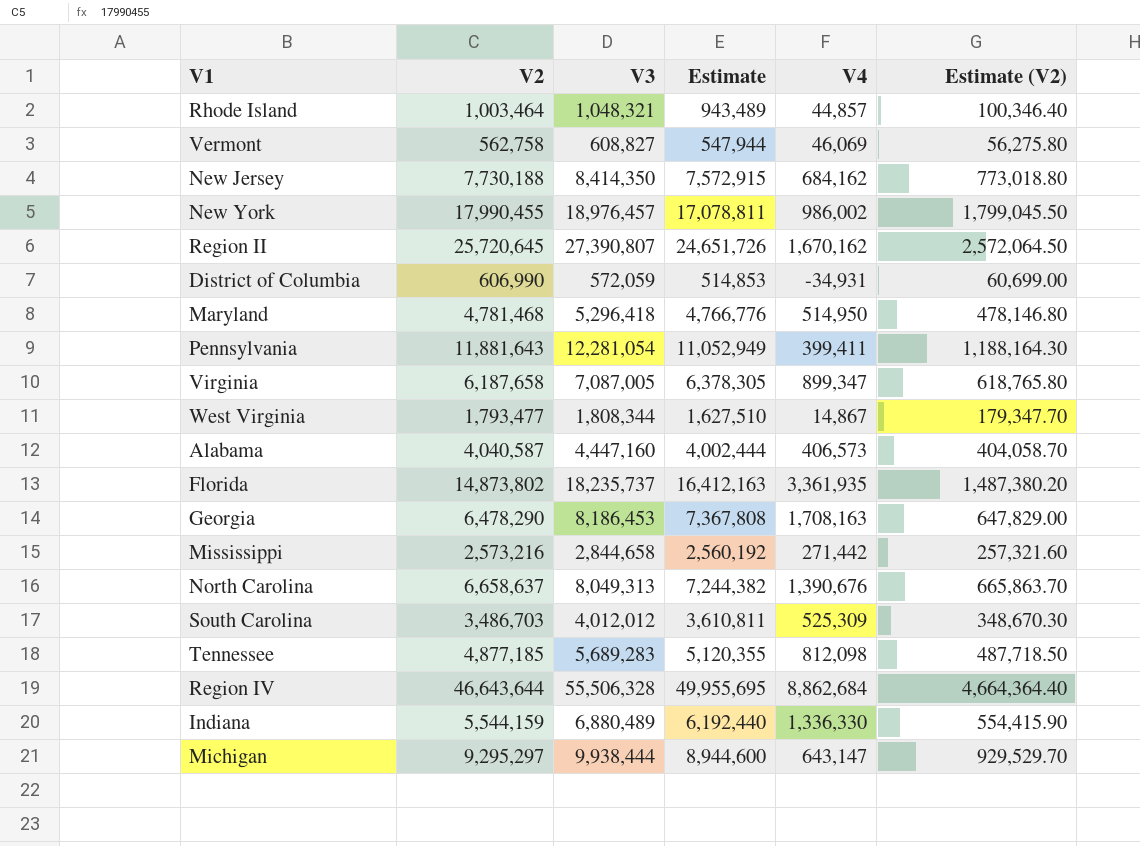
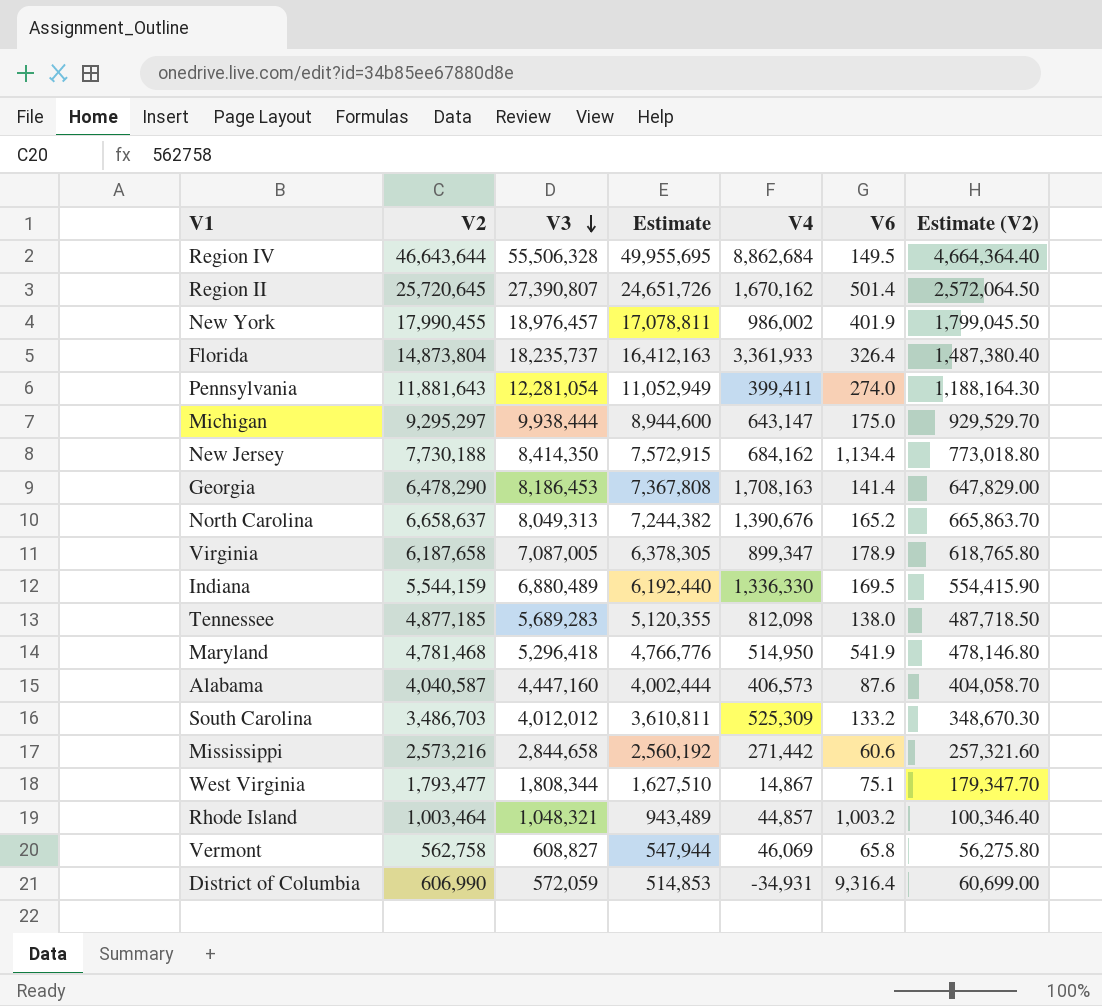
row order: none -> V3 descending
column V6 | position: none -> 6
Florida | V2: 14,873,802 -> 14,873,804
Florida | V4: 3,361,935 -> 3,361,933
Florida | Estimate (V2): 1,487,380.20 -> 1,487,380.40

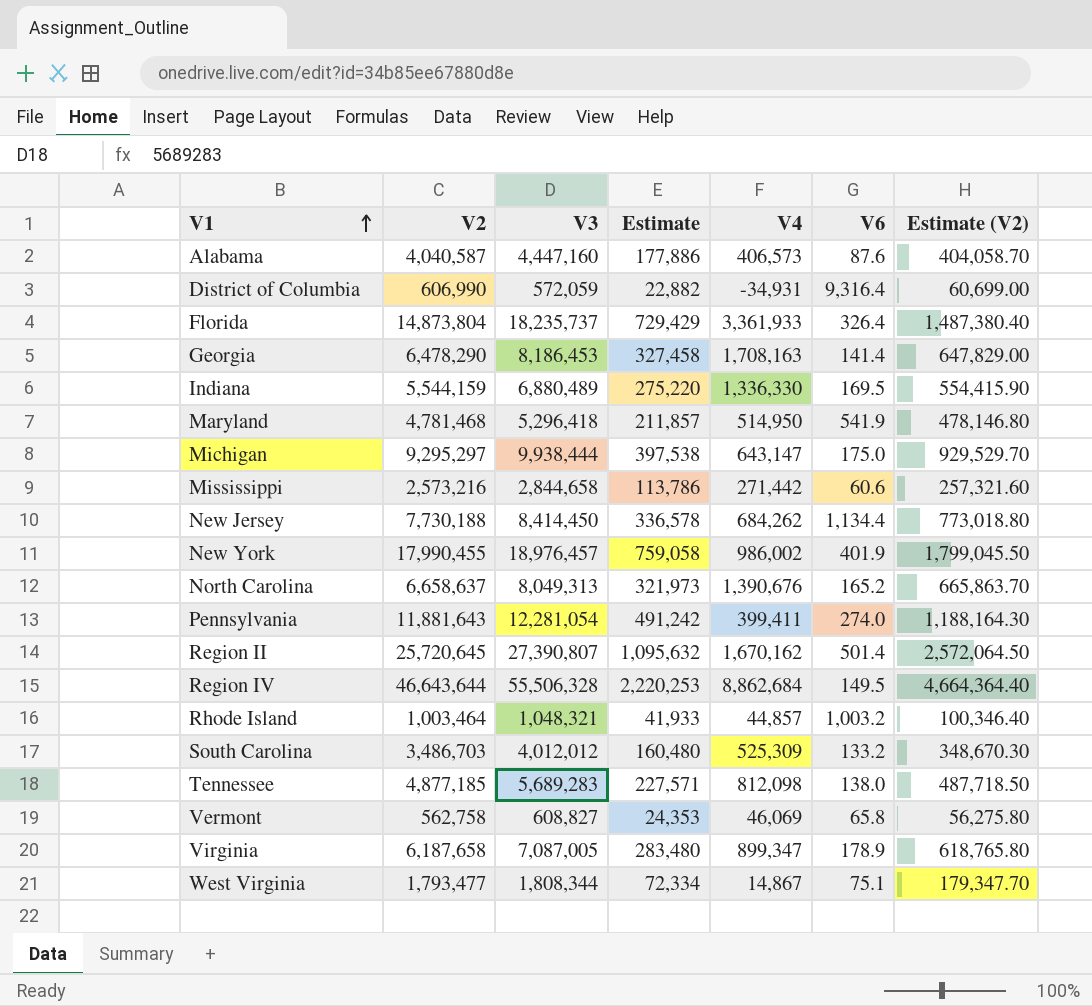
row order: V3 descending -> V1 ascending
column Estimate | formula: [V3] * 0.9 -> [V3] * 0.04
New Jersey | V3: 8,414,350 -> 8,414,450
New Jersey | V4: 684,162 -> 684,262

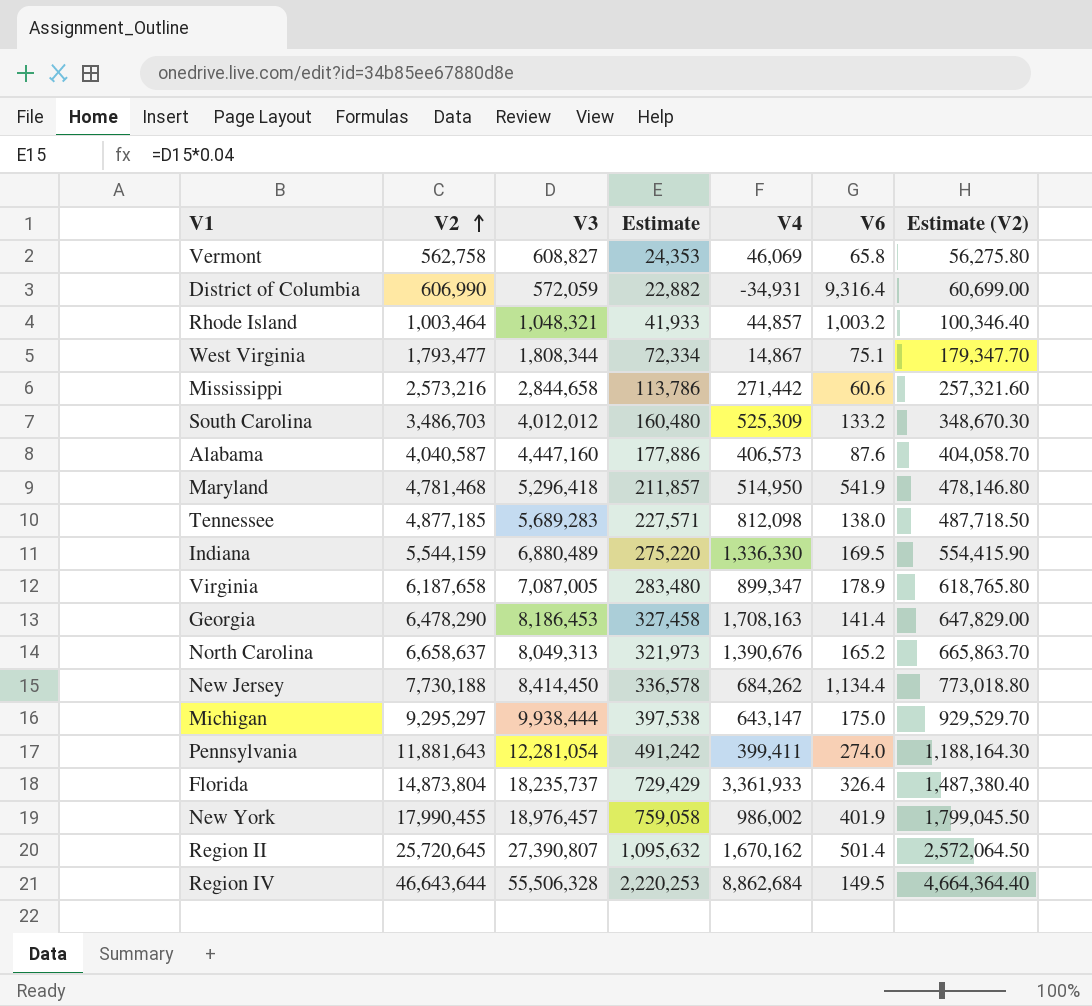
row order: V1 ascending -> V2 ascending

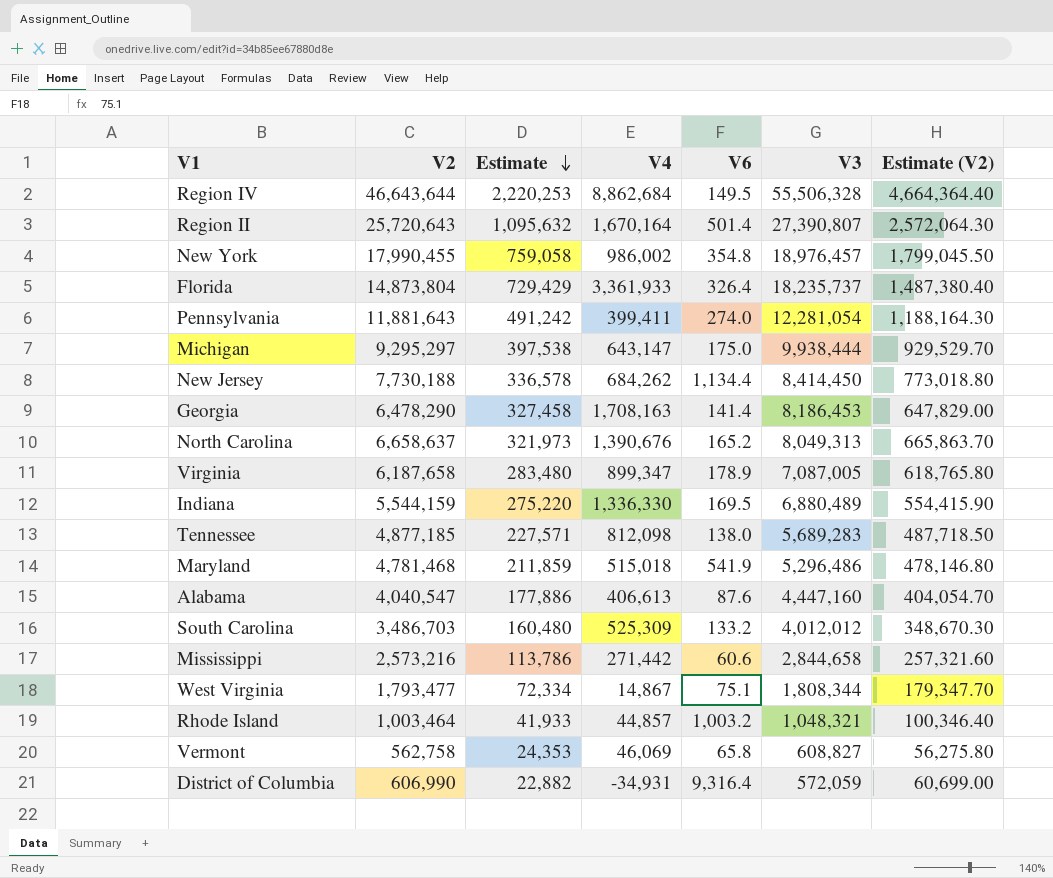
row order: V2 ascending -> Estimate descending
column V3 | position: 3 -> 6
Region II | V2: 25,720,645 -> 25,720,643
Region II | V4: 1,670,162 -> 1,670,164
Region II | Estimate (V2): 2,572,064.50 -> 2,572,064.30
New York | V6: 401.9 -> 354.8
Maryland | Estimate: 211,857 -> 211,859
Maryland | V4: 514,950 -> 515,018
Maryland | V3: 5,296,418 -> 5,296,486
Alabama | V2: 4,040,587 -> 4,040,547
Alabama | V4: 406,573 -> 406,613
Alabama | Estimate (V2): 404,058.70 -> 404,054.70

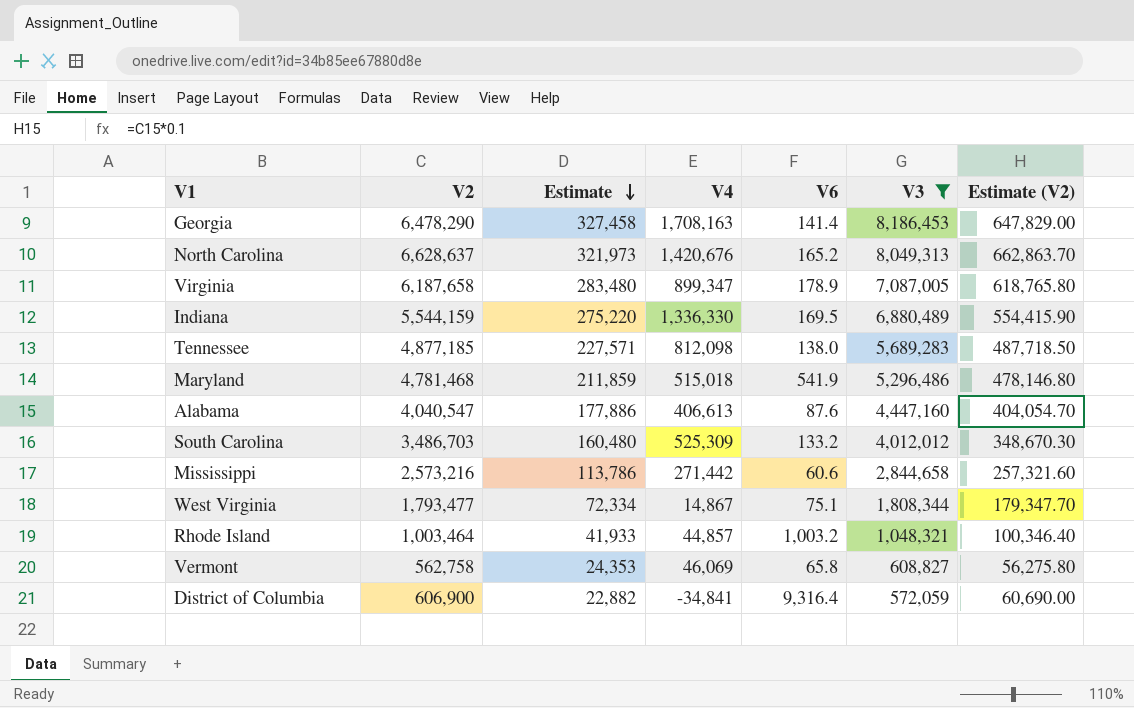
filter: none -> V3 <= 8,186,453
North Carolina | V2: 6,658,637 -> 6,628,637
North Carolina | V4: 1,390,676 -> 1,420,676
North Carolina | Estimate (V2): 665,863.70 -> 662,863.70
District of Columbia | V2: 606,990 -> 606,900
District of Columbia | V4: -34,931 -> -34,841
District of Columbia | Estimate (V2): 60,699.00 -> 60,690.00

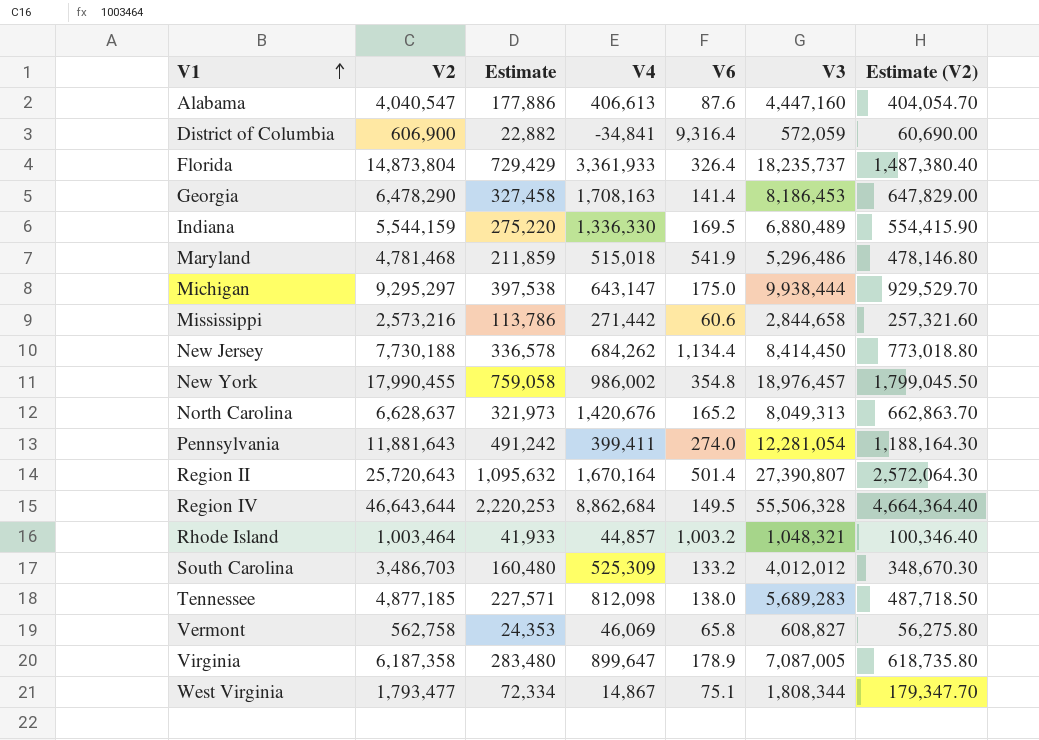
filter: V3 <= 8,186,453 -> none
row order: Estimate descending -> V1 ascending
Virginia | V2: 6,187,658 -> 6,187,358
Virginia | V4: 899,347 -> 899,647
Virginia | Estimate (V2): 618,765.80 -> 618,735.80

